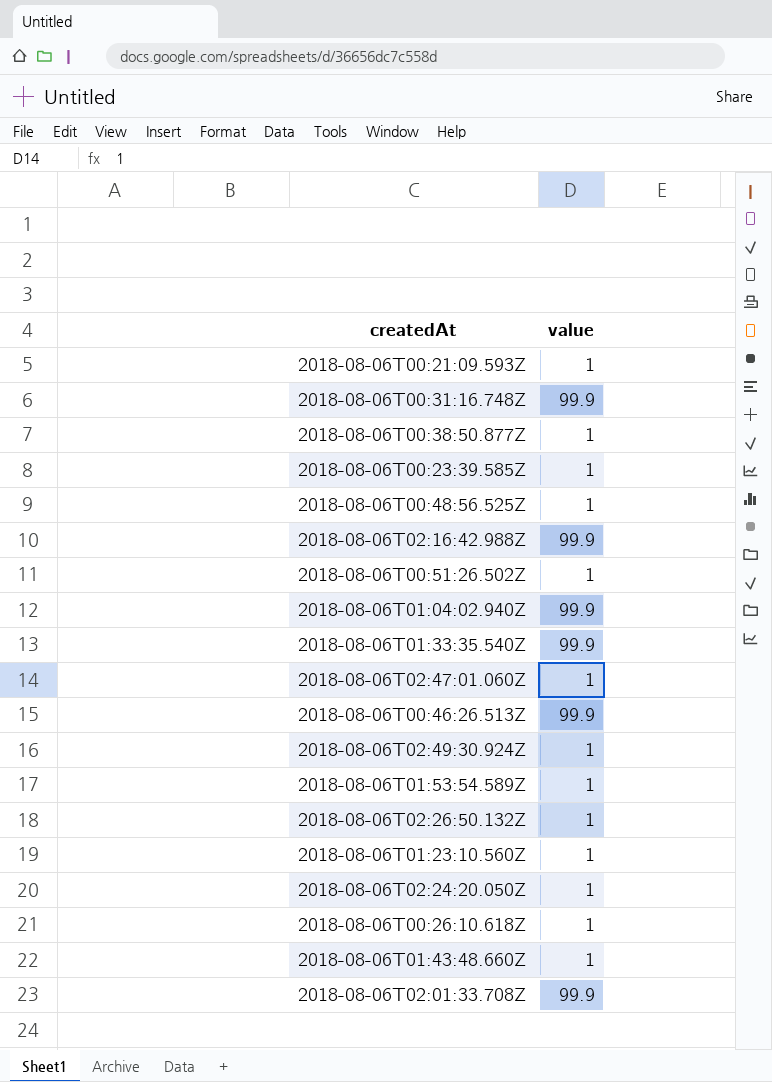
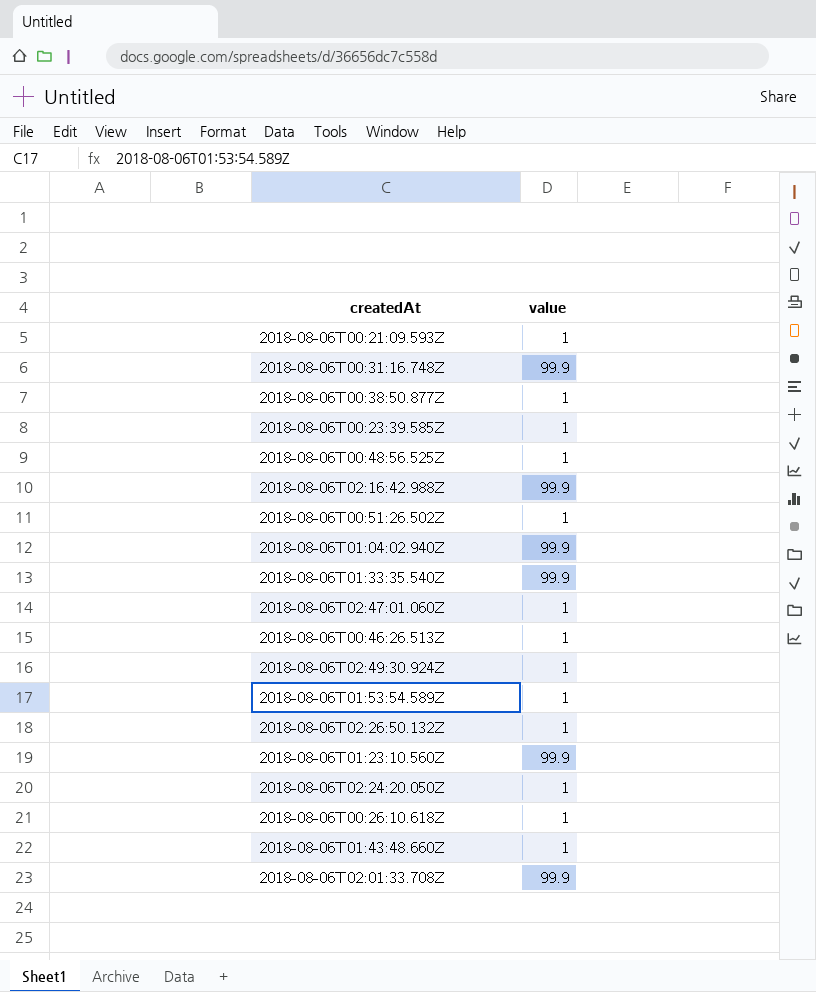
2018-08-06T00:46:26.513Z | value: 99.9 -> 1
2018-08-06T01:23:10.560Z | value: 1 -> 99.9

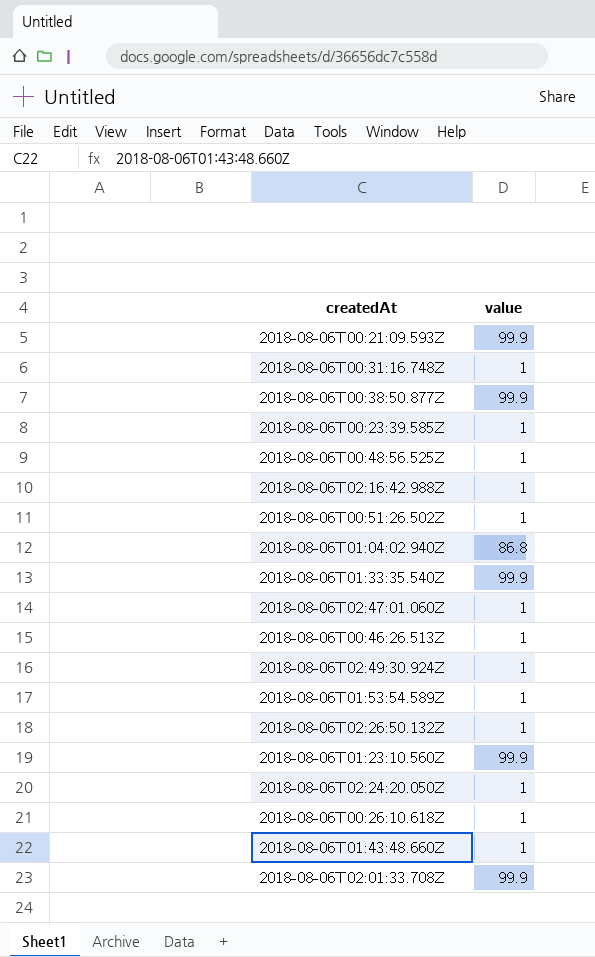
2018-08-06T00:21:09.593Z | value: 1 -> 99.9
2018-08-06T00:31:16.748Z | value: 99.9 -> 1
2018-08-06T00:38:50.877Z | value: 1 -> 99.9
2018-08-06T02:16:42.988Z | value: 99.9 -> 1
2018-08-06T01:04:02.940Z | value: 99.9 -> 86.8

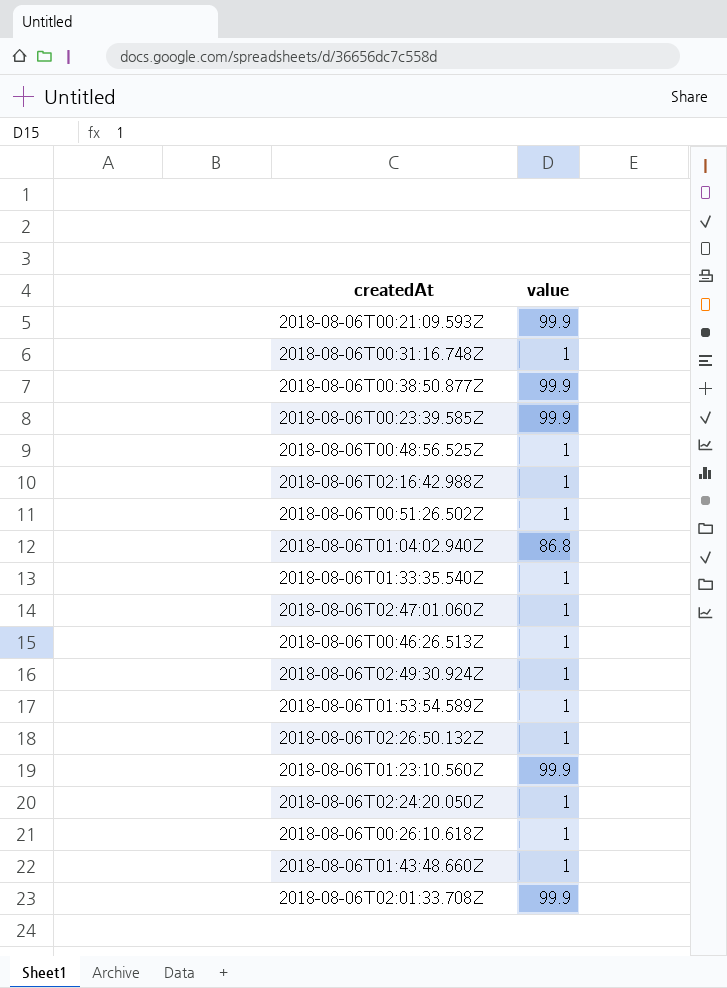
2018-08-06T00:23:39.585Z | value: 1 -> 99.9
2018-08-06T01:33:35.540Z | value: 99.9 -> 1

